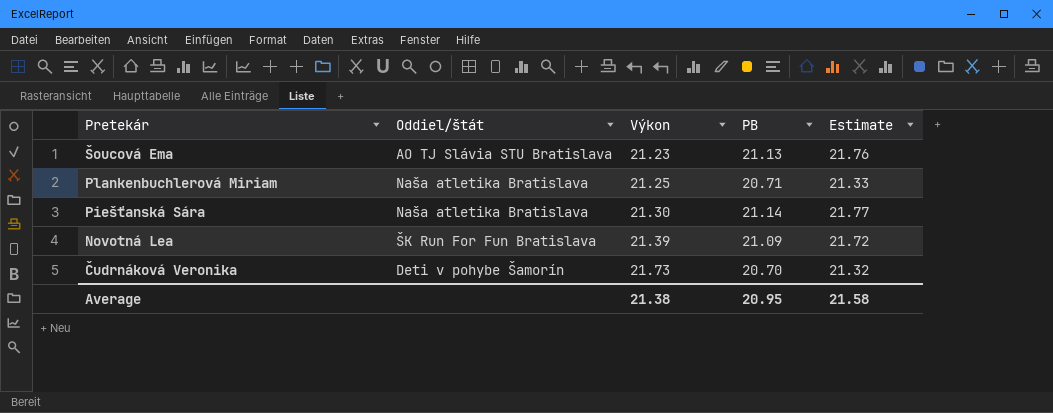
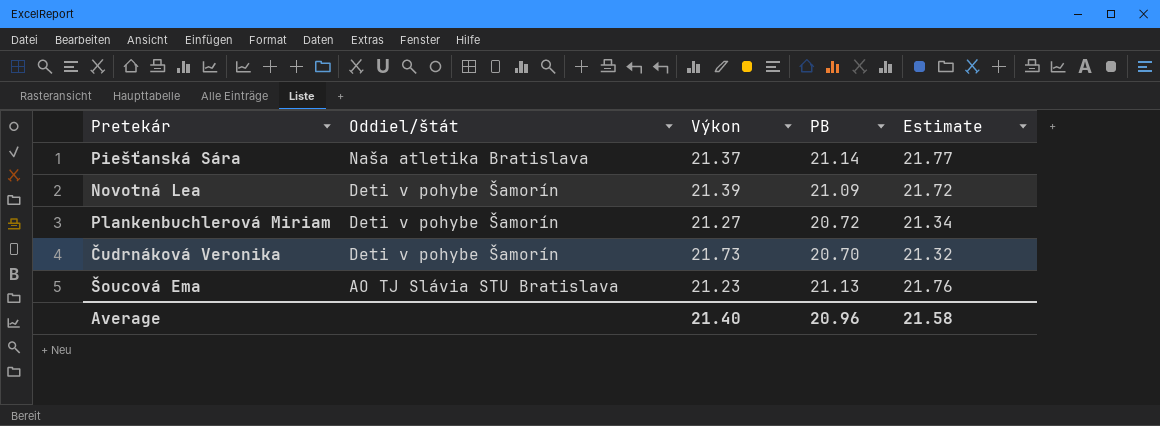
row order: Pretekár descending -> Oddiel/štát descending
Piešťanská Sára | Výkon: 21.30 -> 21.37
Novotná Lea | Oddiel/štát: ŠK Run For Fun Bratislava -> Deti v pohybe Šamorín
Plankenbuchlerová Miriam | Oddiel/štát: Naša atletika Bratislava -> Deti v pohybe Šamorín
Plankenbuchlerová Miriam | Výkon: 21.25 -> 21.27
Plankenbuchlerová Miriam | PB: 20.71 -> 20.72
Plankenbuchlerová Miriam | Estimate: 21.33 -> 21.34
Average | Výkon: 21.38 -> 21.40
Average | PB: 20.95 -> 20.96

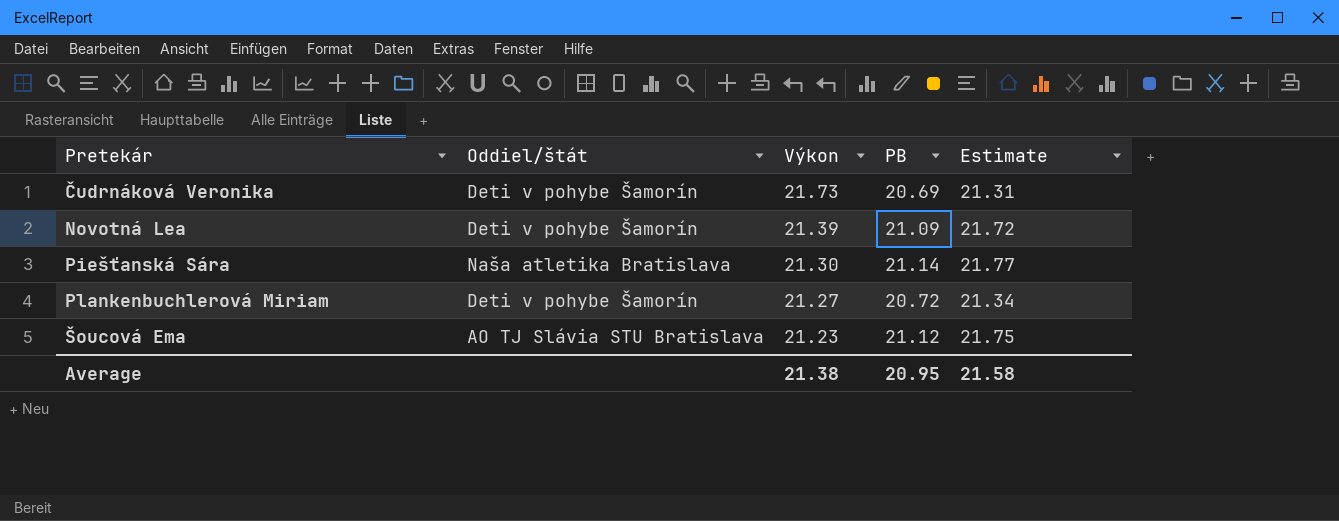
row order: Oddiel/štát descending -> Pretekár ascending
Čudrnáková Veronika | PB: 20.70 -> 20.69
Čudrnáková Veronika | Estimate: 21.32 -> 21.31
Piešťanská Sára | Výkon: 21.37 -> 21.30
Šoucová Ema | PB: 21.13 -> 21.12
Šoucová Ema | Estimate: 21.76 -> 21.75
Average | Výkon: 21.40 -> 21.38
Average | PB: 20.96 -> 20.95

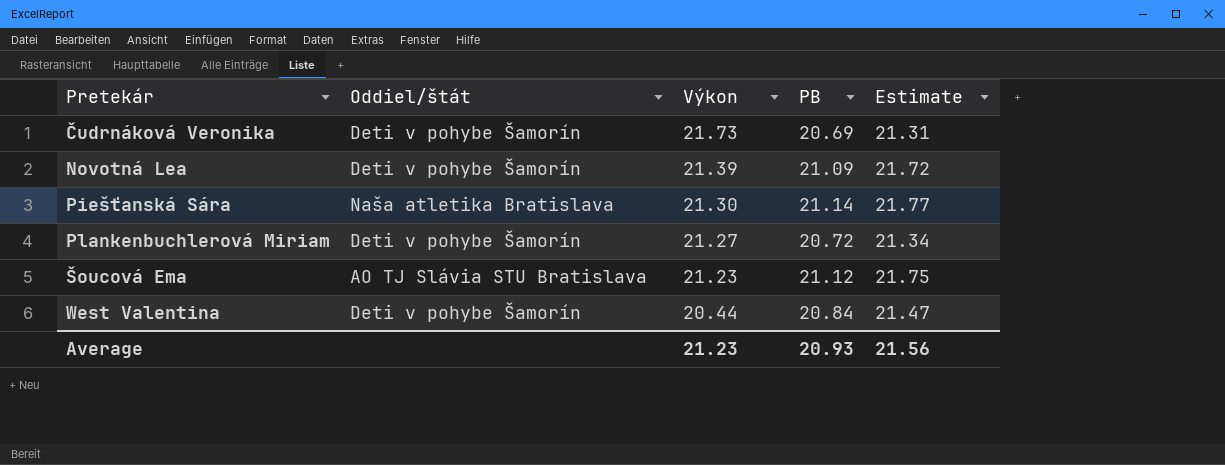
row West Valentina: none -> Deti v pohybe Šamorín | 20.44 | 20.84 | 21.47
Average | Výkon: 21.38 -> 21.23
Average | PB: 20.95 -> 20.93
Average | Estimate: 21.58 -> 21.56

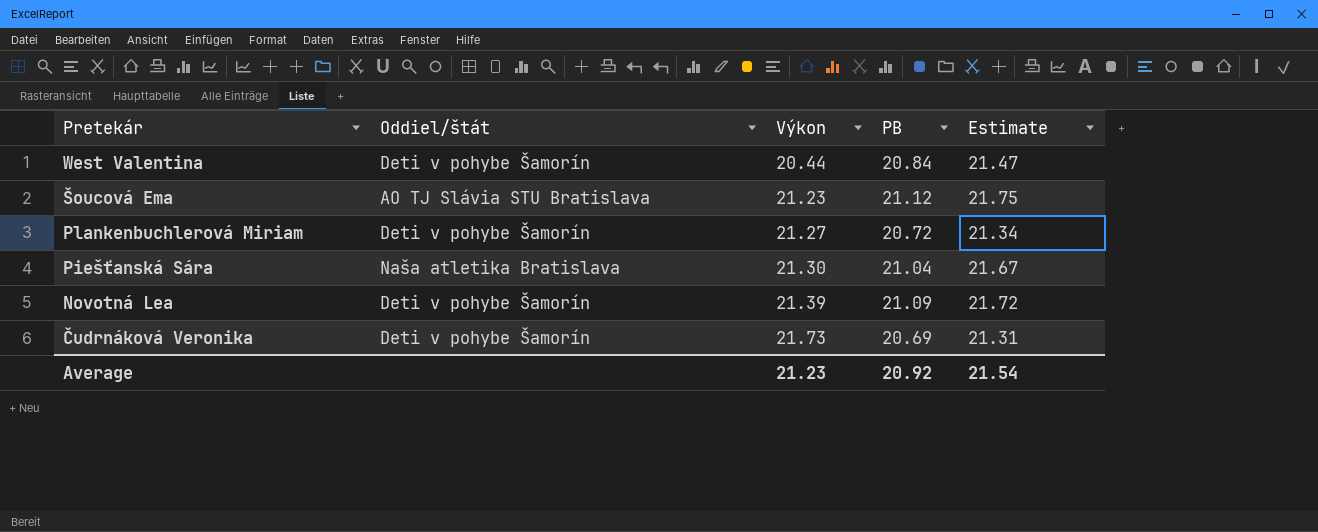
row order: Pretekár ascending -> Pretekár descending
Piešťanská Sára | PB: 21.14 -> 21.04
Piešťanská Sára | Estimate: 21.77 -> 21.67
Average | PB: 20.93 -> 20.92
Average | Estimate: 21.56 -> 21.54

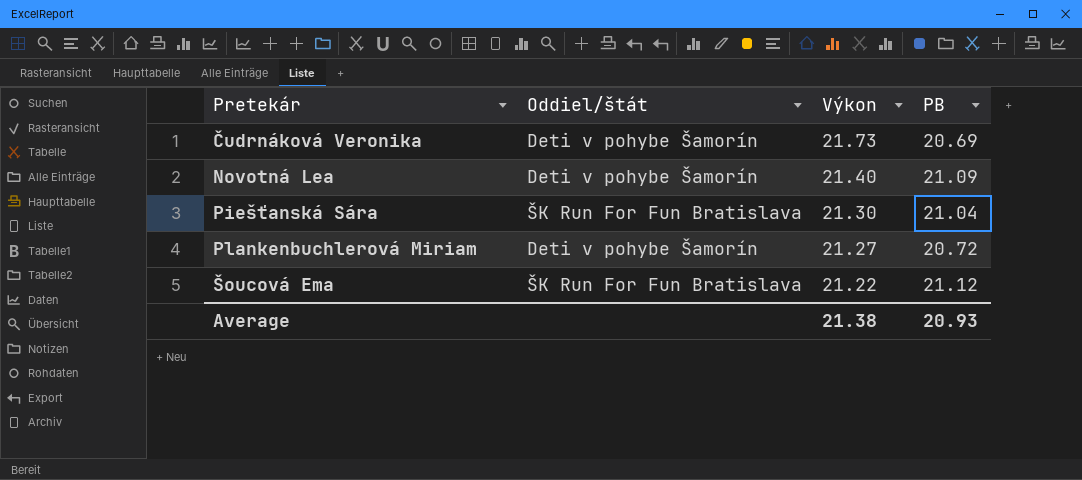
row order: Pretekár descending -> Pretekár ascending
column Estimate | formula: [PB] * 1.03 -> none
row West Valentina: Deti v pohybe Šamorín | 20.44 | 20.84 | 21.47 -> none
Novotná Lea | Výkon: 21.39 -> 21.40
Piešťanská Sára | Oddiel/štát: Naša atletika Bratislava -> ŠK Run For Fun Bratislava
Šoucová Ema | Oddiel/štát: AO TJ Slávia STU Bratislava -> ŠK Run For Fun Bratislava
Šoucová Ema | Výkon: 21.23 -> 21.22
Average | Výkon: 21.23 -> 21.38
Average | PB: 20.92 -> 20.93

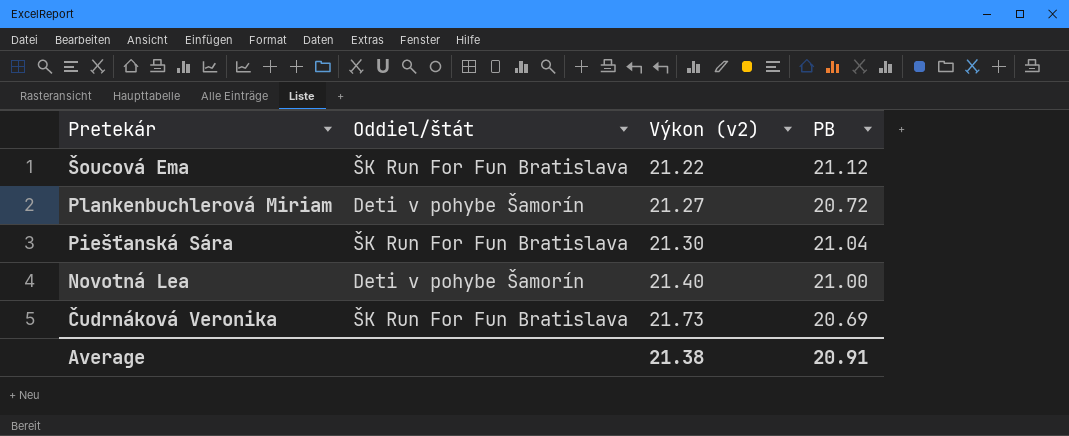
row order: Pretekár ascending -> Pretekár descending
column name: Výkon -> Výkon (v2)
Novotná Lea | PB: 21.09 -> 21.00
Čudrnáková Veronika | Oddiel/štát: Deti v pohybe Šamorín -> ŠK Run For Fun Bratislava
Average | PB: 20.93 -> 20.91

